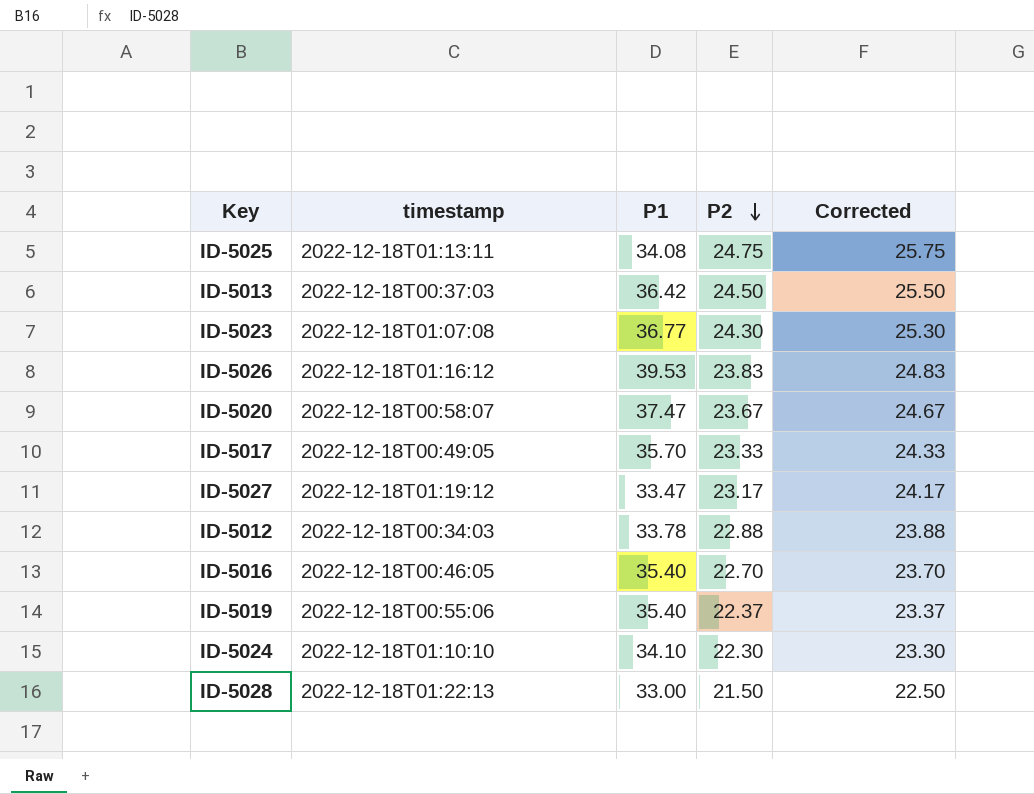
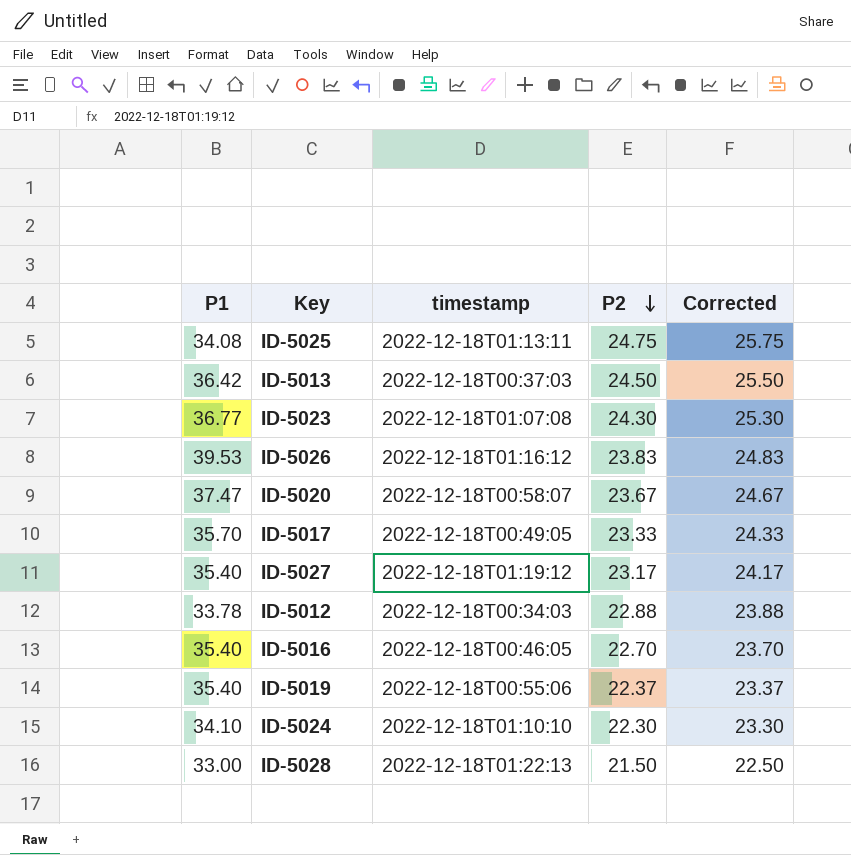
column P1 | position: 3 -> 1
ID-5027 | P1: 33.47 -> 35.40

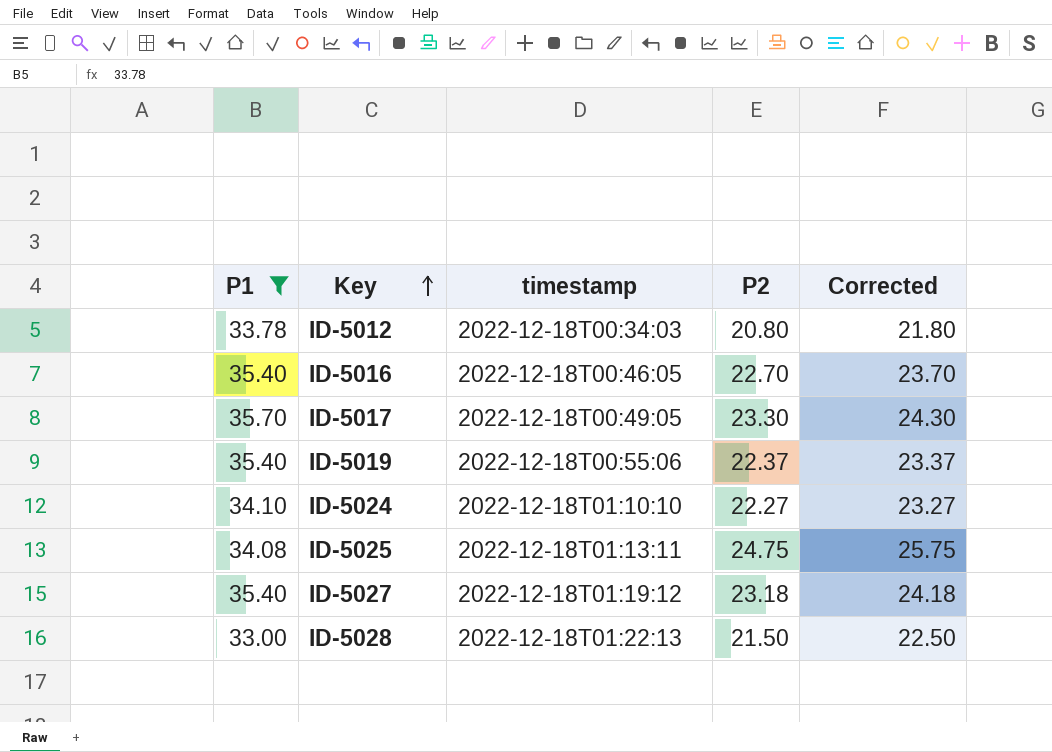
filter: none -> P1 <= 35.70
row order: P2 descending -> Key ascending
ID-5012 | P2: 22.88 -> 20.80
ID-5012 | Corrected: 23.88 -> 21.80
ID-5017 | P2: 23.33 -> 23.30
ID-5017 | Corrected: 24.33 -> 24.30
ID-5024 | P2: 22.30 -> 22.27
ID-5024 | Corrected: 23.30 -> 23.27
ID-5027 | P2: 23.17 -> 23.18
ID-5027 | Corrected: 24.17 -> 24.18

